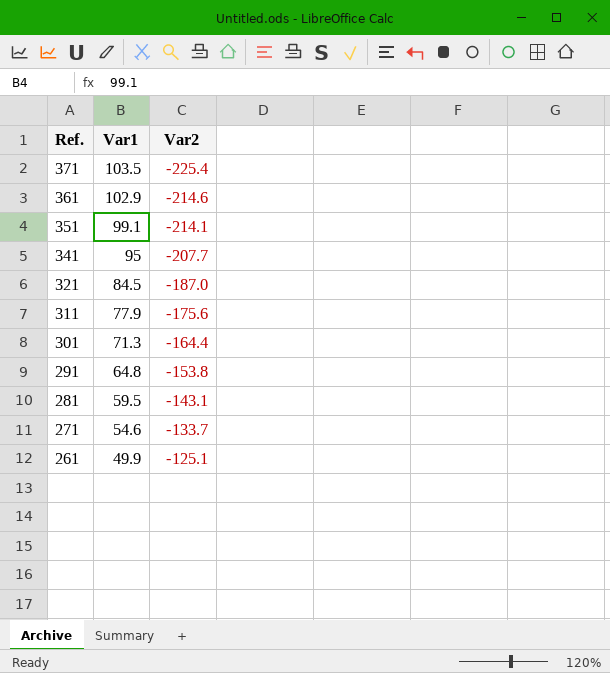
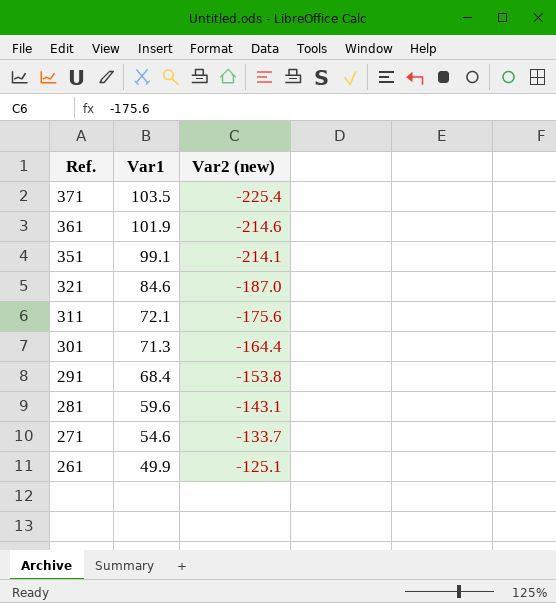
column name: Var2 -> Var2 (new)
row 341: 95 | -207.7 -> none
361 | Var1: 102.9 -> 101.9
321 | Var1: 84.5 -> 84.6
311 | Var1: 77.9 -> 72.1
291 | Var1: 64.8 -> 68.4
281 | Var1: 59.5 -> 59.6

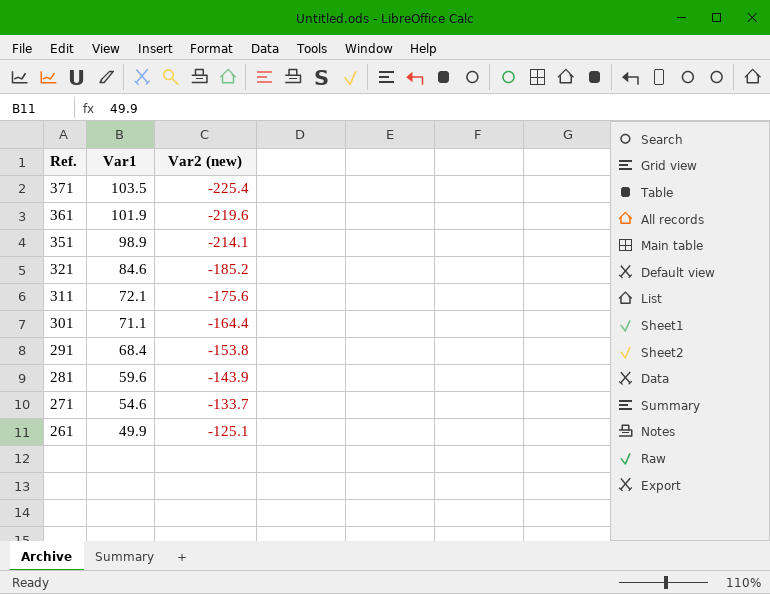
361 | Var2 (new): -214.6 -> -219.6
351 | Var1: 99.1 -> 98.9
321 | Var2 (new): -187.0 -> -185.2
301 | Var1: 71.3 -> 71.1
281 | Var2 (new): -143.1 -> -143.9

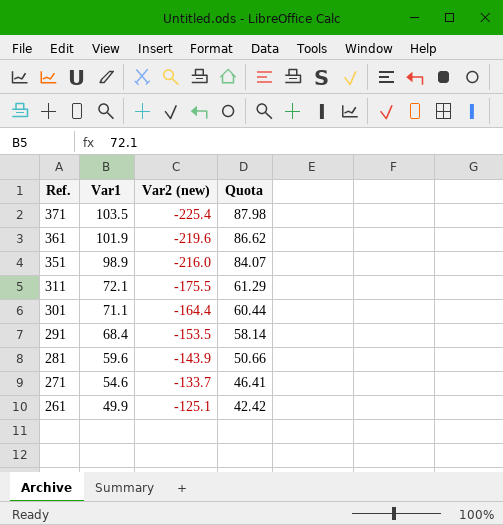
column Quota | formula: none -> [Var1] * 0.85
row 321: 84.6 | -185.2 -> none
351 | Var2 (new): -214.1 -> -216.0
311 | Var2 (new): -175.6 -> -175.5
291 | Var2 (new): -153.8 -> -153.5

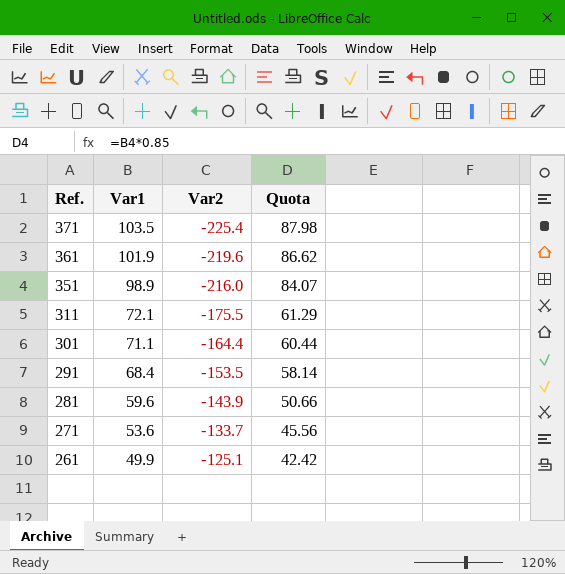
column name: Var2 (new) -> Var2
271 | Var1: 54.6 -> 53.6
271 | Quota: 46.41 -> 45.56

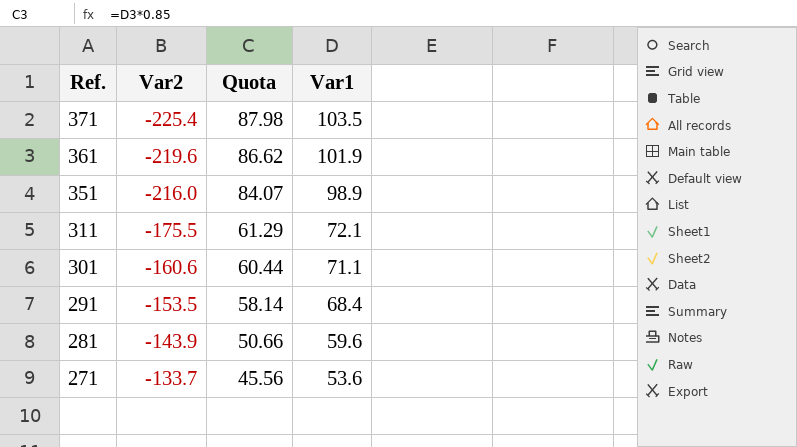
column Var1 | position: 2 -> 4
row 261: 49.9 | -125.1 | 42.42 -> none
301 | Var2: -164.4 -> -160.6

